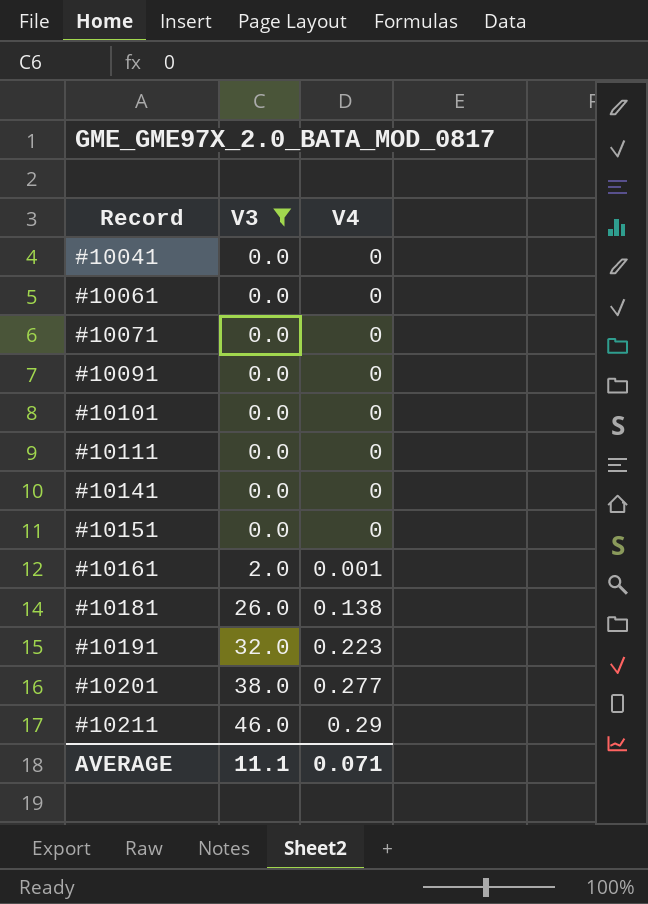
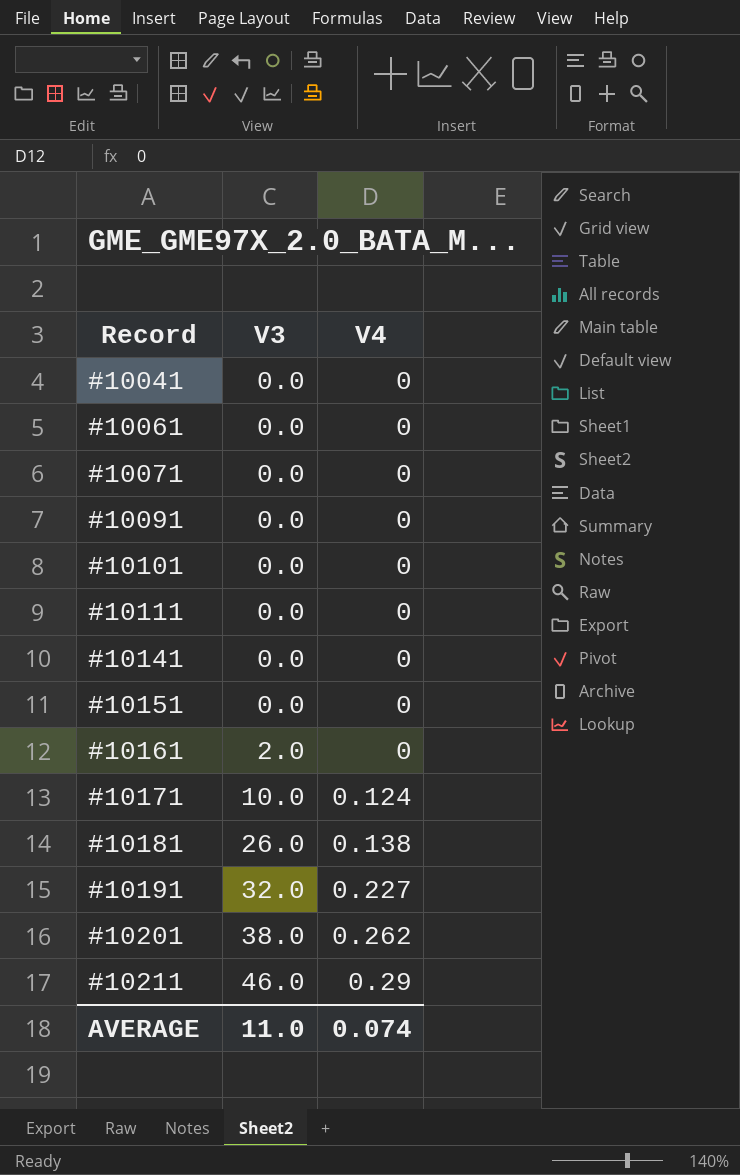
filter: V3 != 10.0 -> none
#10161 | V4: 0.001 -> 0
#10191 | V4: 0.223 -> 0.227
#10201 | V4: 0.277 -> 0.262
AVERAGE | V3: 11.1 -> 11.0
AVERAGE | V4: 0.071 -> 0.074

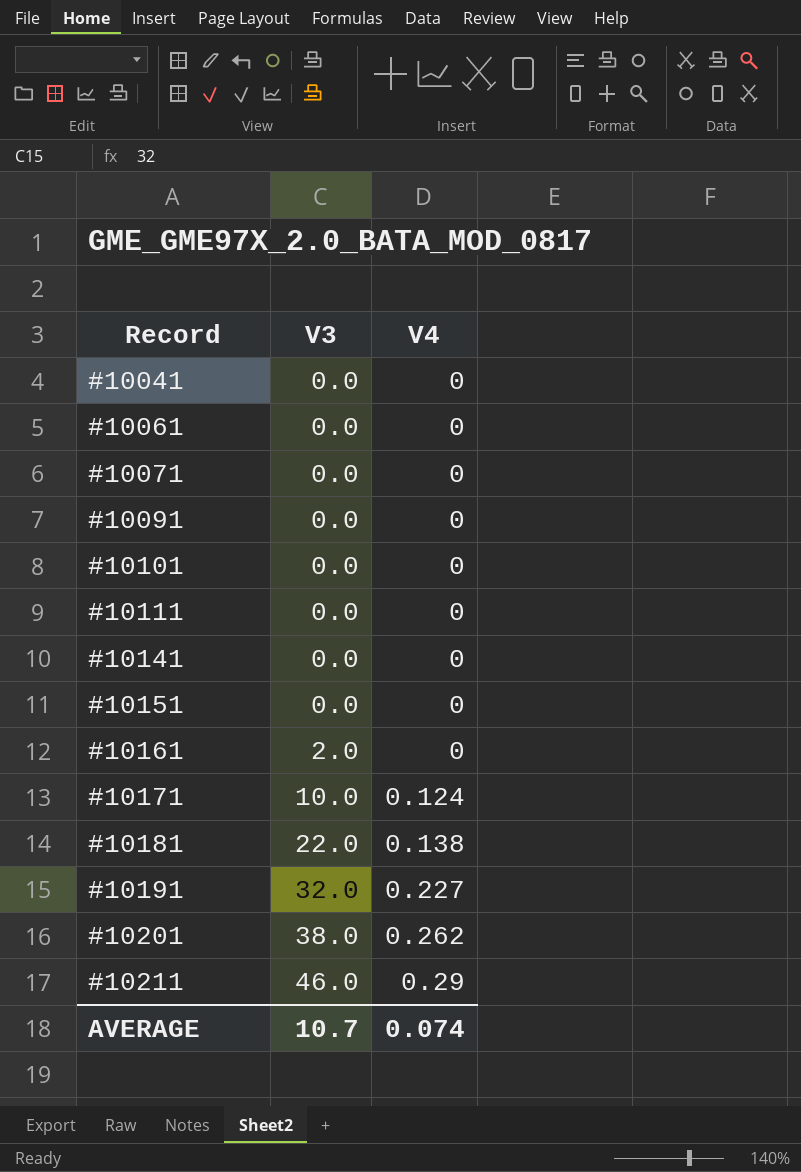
#10181 | V3: 26.0 -> 22.0
AVERAGE | V3: 11.0 -> 10.7

